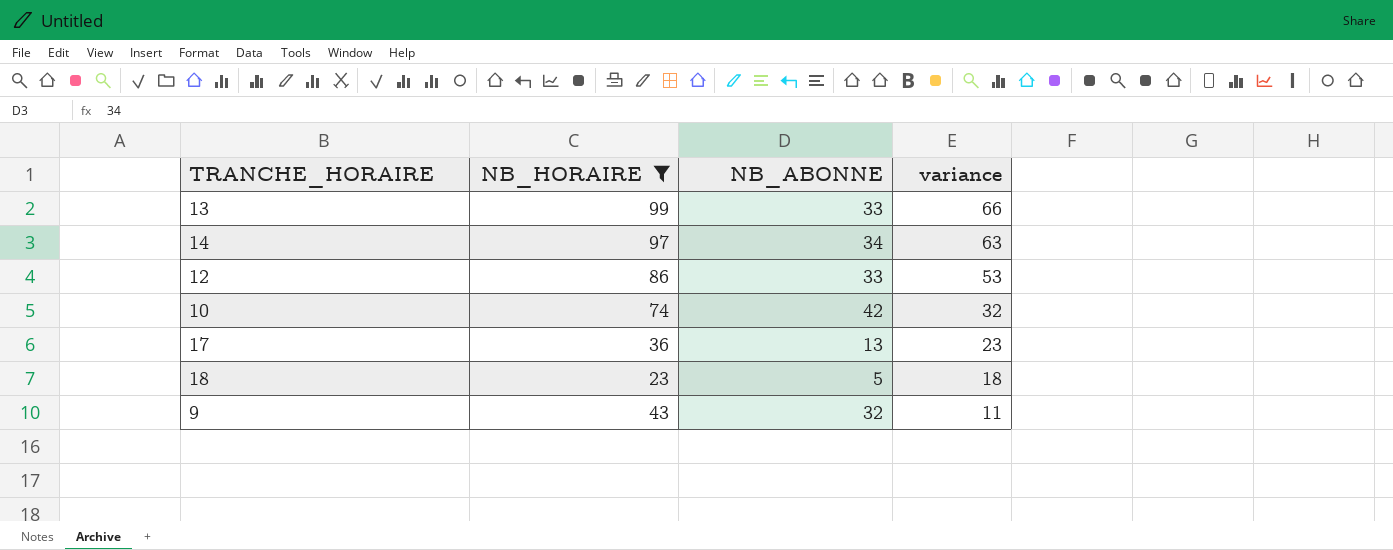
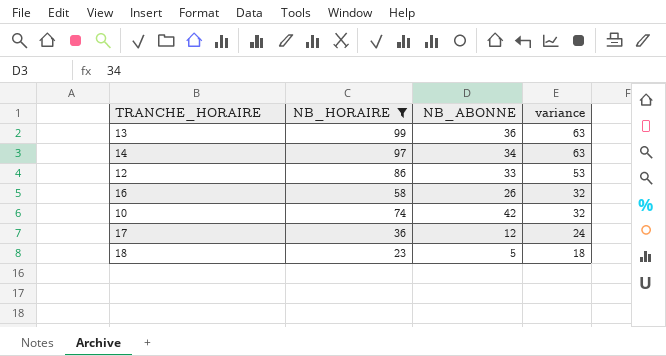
row 9: 43 | 32 | 11 -> none
13 | NB_ABONNE: 33 -> 36
13 | variance: 66 -> 63
row 16: none -> 58 | 26 | 32
17 | NB_ABONNE: 13 -> 12
17 | variance: 23 -> 24

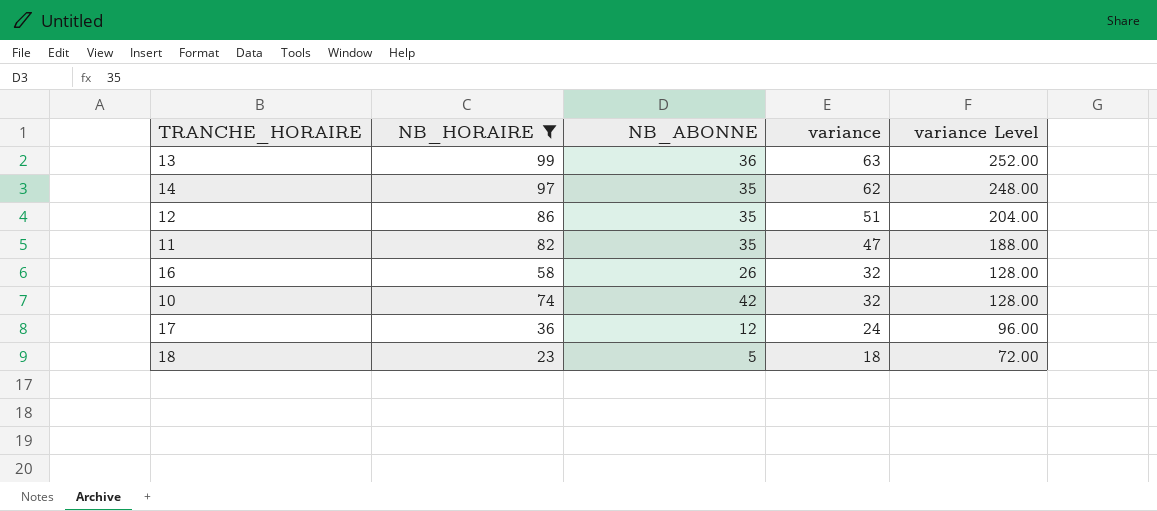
column variance Level | formula: none -> [variance] * 4
14 | NB_ABONNE: 34 -> 35
14 | variance: 63 -> 62
12 | NB_ABONNE: 33 -> 35
12 | variance: 53 -> 51
row 11: none -> 82 | 35 | 47 | 188.00

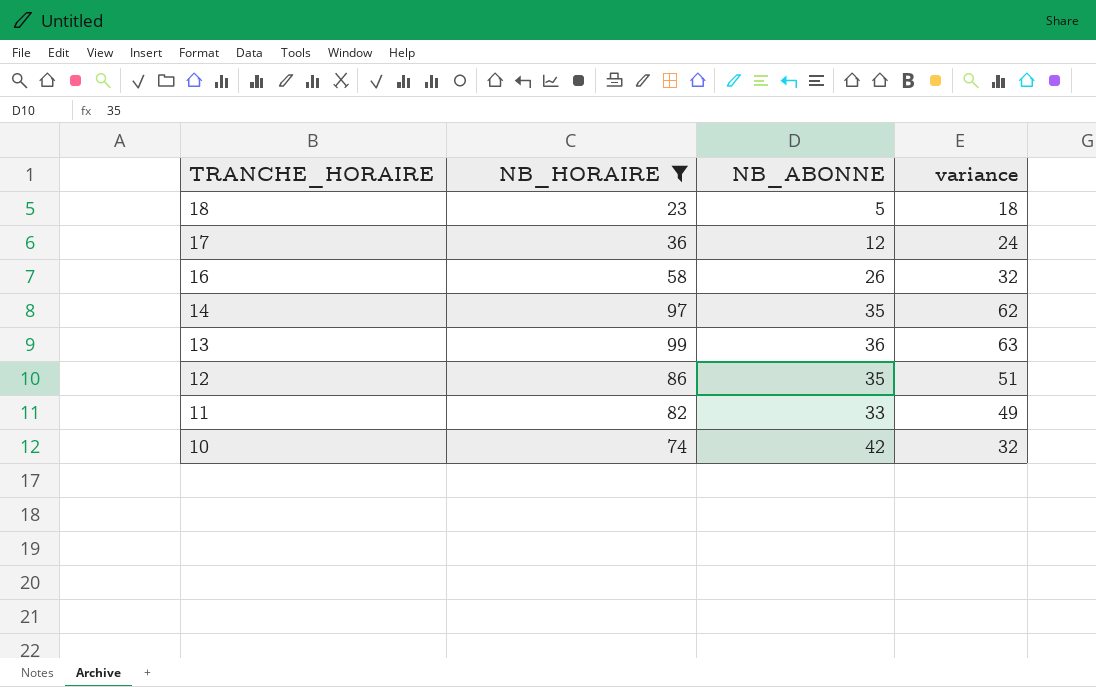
row order: variance descending -> TRANCHE_HORAIRE descending
column variance Level | formula: [variance] * 4 -> none
11 | NB_ABONNE: 35 -> 33
11 | variance: 47 -> 49

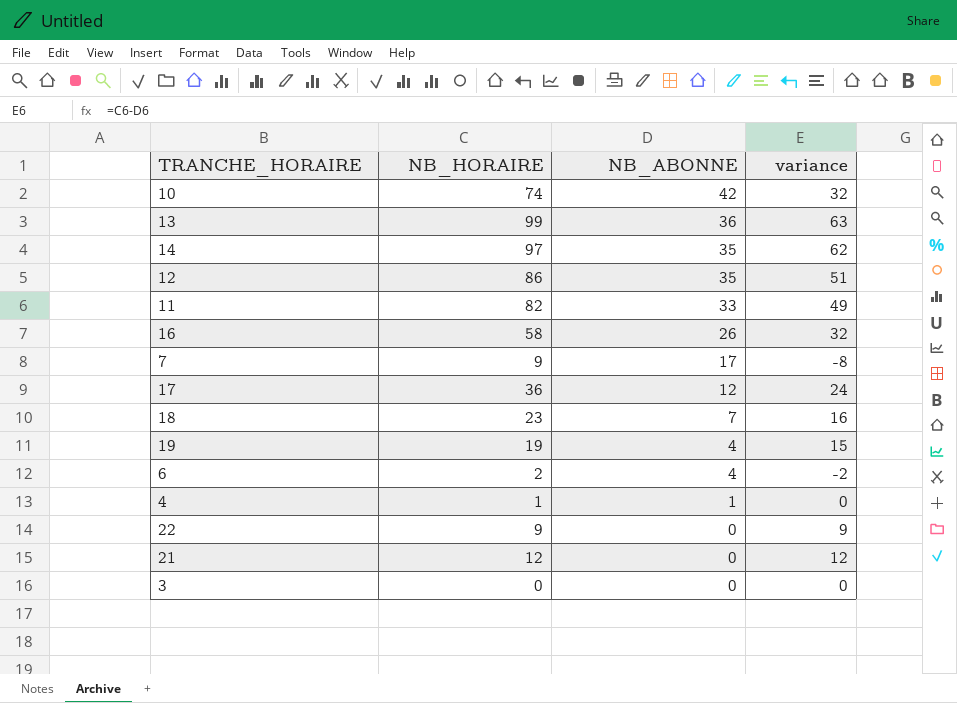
filter: NB_HORAIRE >= 23 -> none
row order: TRANCHE_HORAIRE descending -> NB_ABONNE descending
18 | NB_ABONNE: 5 -> 7
18 | variance: 18 -> 16

